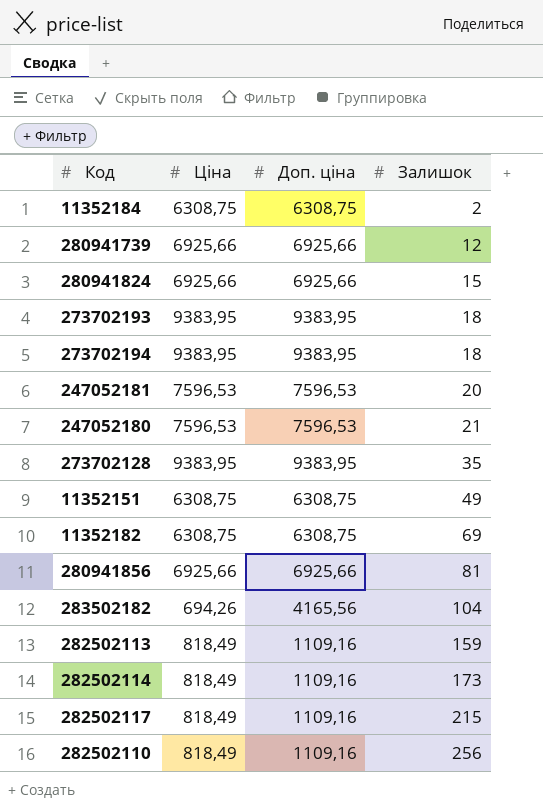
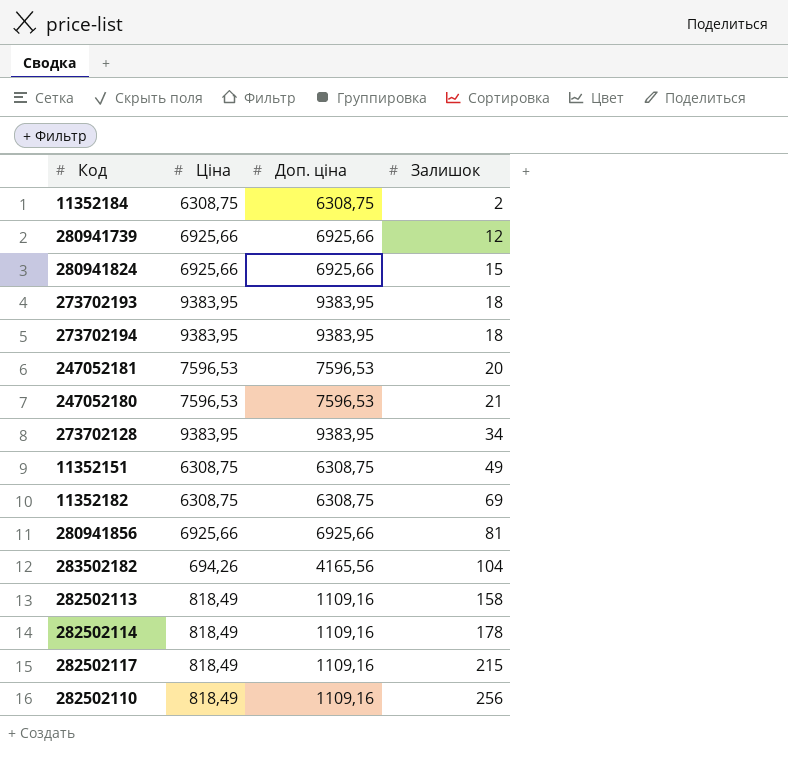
273702128 | Залишок: 35 -> 34
282502113 | Залишок: 159 -> 158
282502114 | Залишок: 173 -> 178

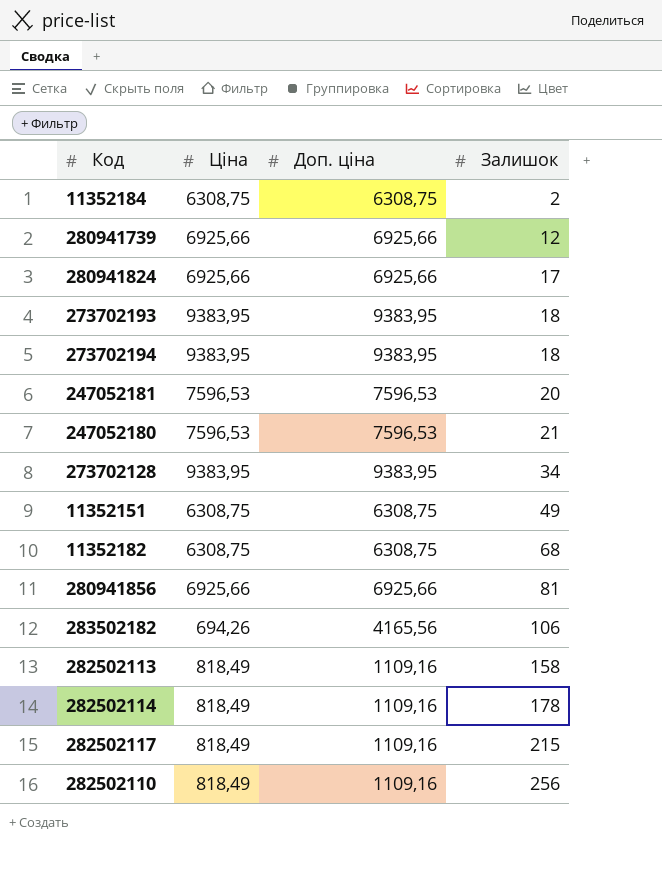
280941824 | Залишок: 15 -> 17
11352182 | Залишок: 69 -> 68
283502182 | Залишок: 104 -> 106

